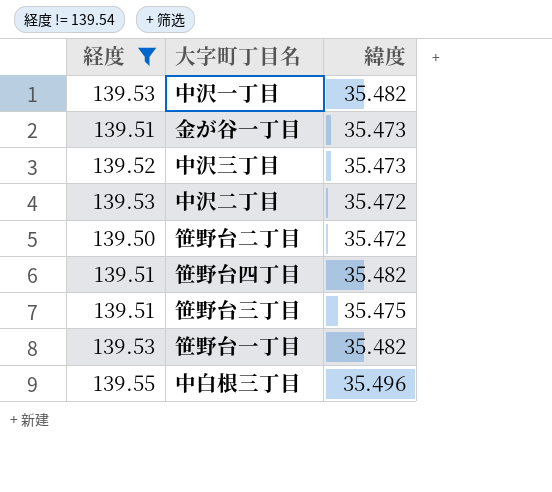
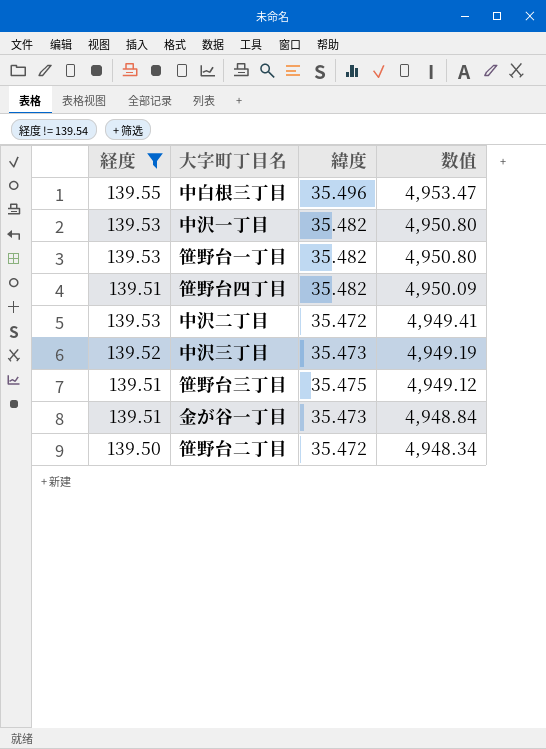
row order: none -> 数值 descending
column 数值 | formula: none -> [経度] * [緯度]

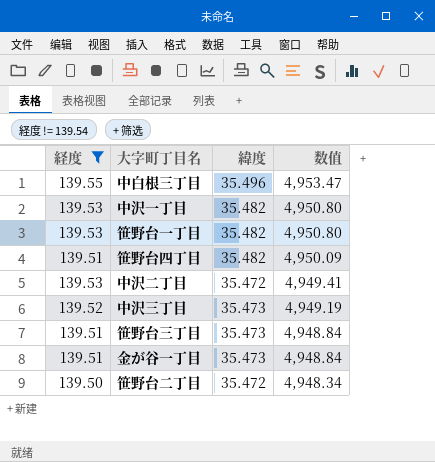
笹野台三丁目 | 緯度: 35.475 -> 35.473
笹野台三丁目 | 数值: 4,949.12 -> 4,948.84

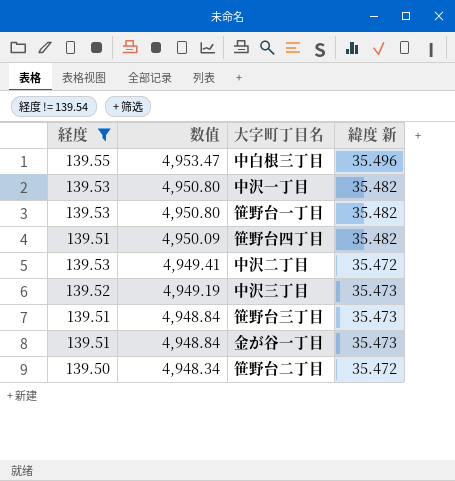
column 数值 | position: 4 -> 2
column name: 緯度 -> 緯度 新

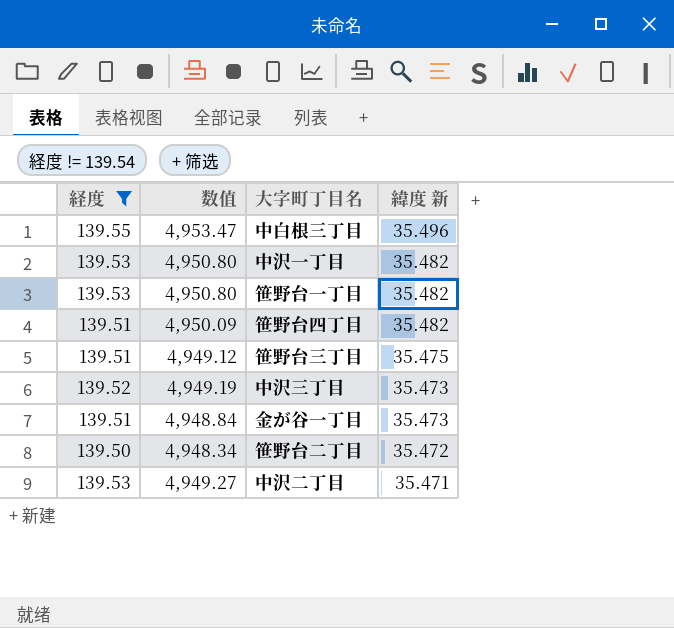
row order: 数值 descending -> 緯度 新 descending
笹野台三丁目 | 数值: 4,948.84 -> 4,949.12
笹野台三丁目 | 緯度 新: 35.473 -> 35.475
中沢二丁目 | 数值: 4,949.41 -> 4,949.27
中沢二丁目 | 緯度 新: 35.472 -> 35.471

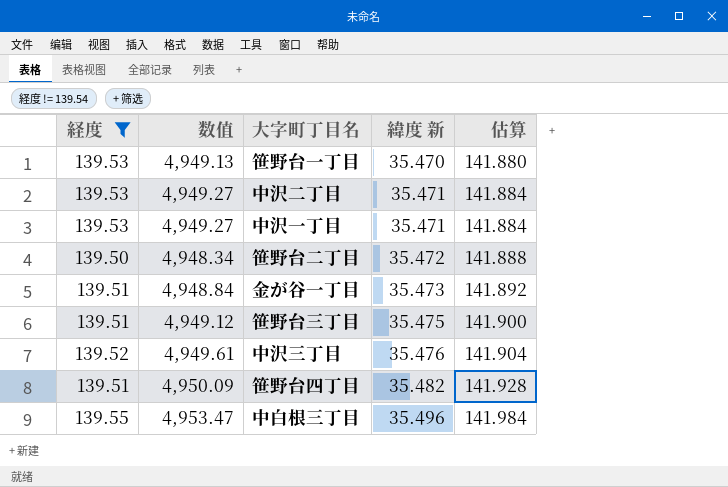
row order: 緯度 新 descending -> 緯度 新 ascending
column 估算 | formula: none -> [緯度 新] * 4
笹野台一丁目 | 数值: 4,950.80 -> 4,949.13
笹野台一丁目 | 緯度 新: 35.482 -> 35.470
中沢一丁目 | 数值: 4,950.80 -> 4,949.27
中沢一丁目 | 緯度 新: 35.482 -> 35.471
中沢三丁目 | 数值: 4,949.19 -> 4,949.61
中沢三丁目 | 緯度 新: 35.473 -> 35.476

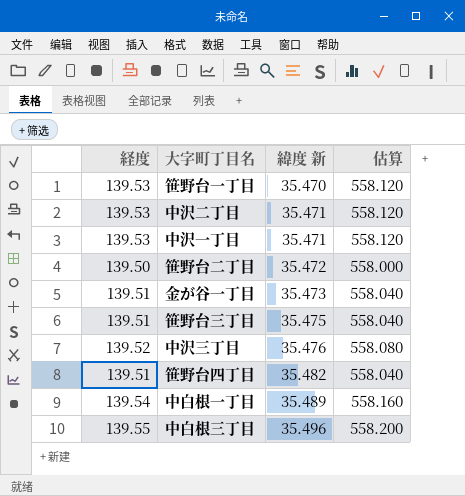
filter: 経度 != 139.54 -> none
column 数值 | formula: [経度] * [緯度 新] -> none
column 估算 | formula: [緯度 新] * 4 -> [経度] * 4

